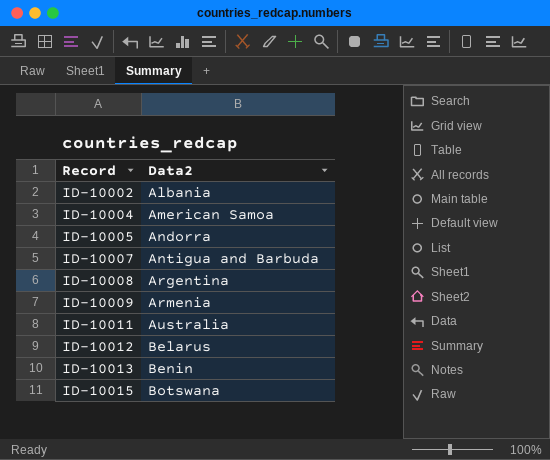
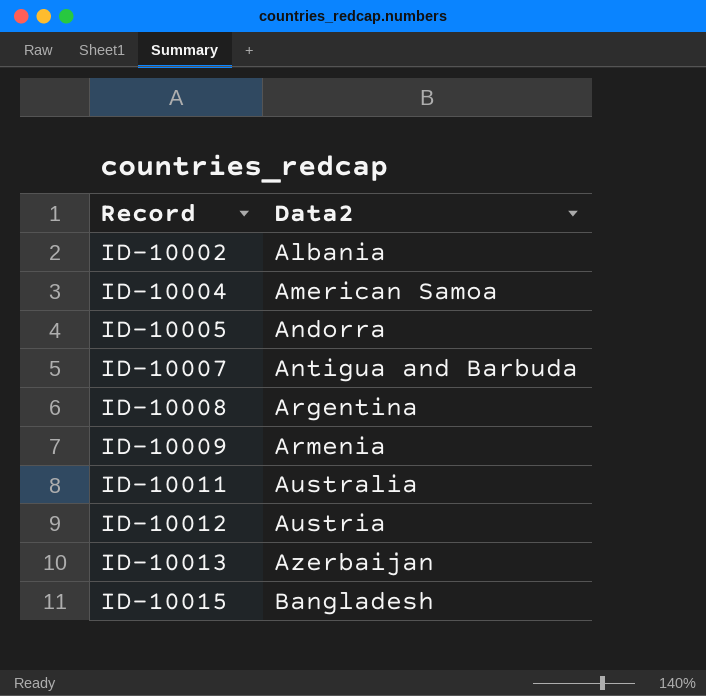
ID-10012 | Data2: Belarus -> Austria
ID-10013 | Data2: Benin -> Azerbaijan
ID-10015 | Data2: Botswana -> Bangladesh

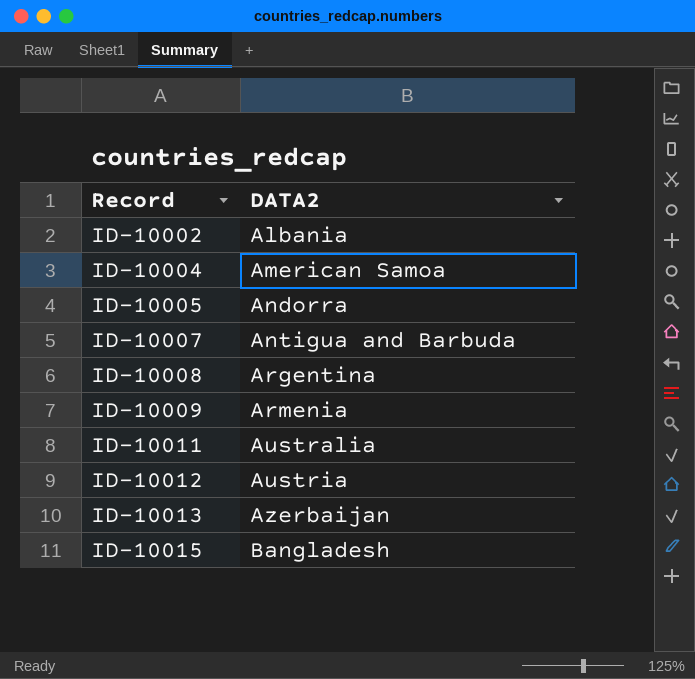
column name: Data2 -> DATA2

